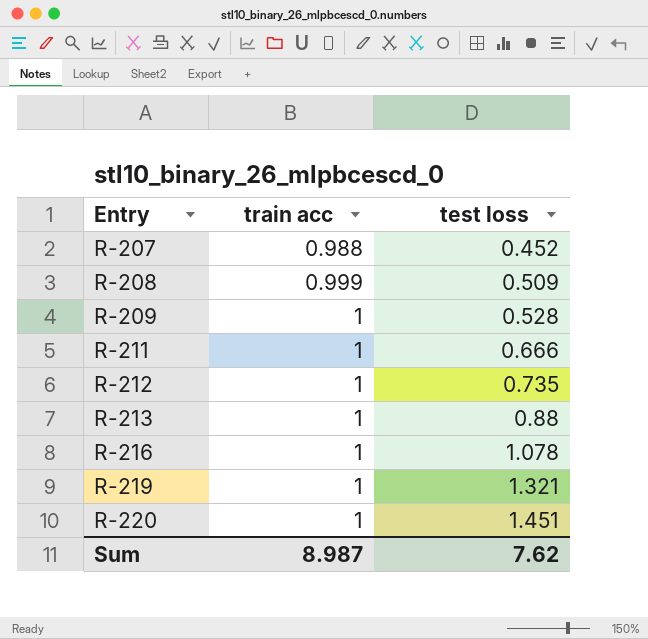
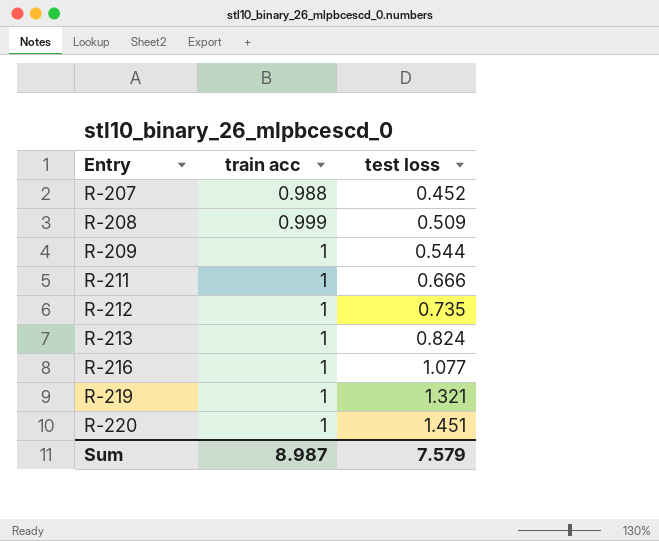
R-209 | test loss: 0.528 -> 0.544
R-213 | test loss: 0.88 -> 0.824
R-216 | test loss: 1.078 -> 1.077
Sum | test loss: 7.62 -> 7.579

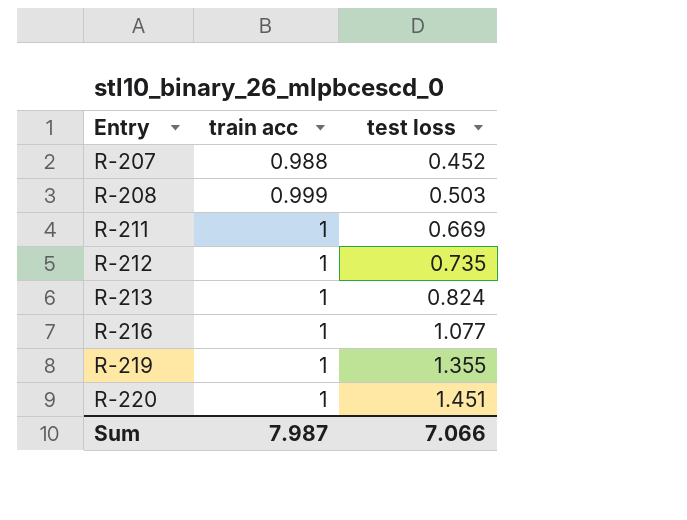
row R-209: 1 | 0.544 -> none
R-208 | test loss: 0.509 -> 0.503
R-211 | test loss: 0.666 -> 0.669
R-219 | test loss: 1.321 -> 1.355
Sum | train acc: 8.987 -> 7.987
Sum | test loss: 7.579 -> 7.066

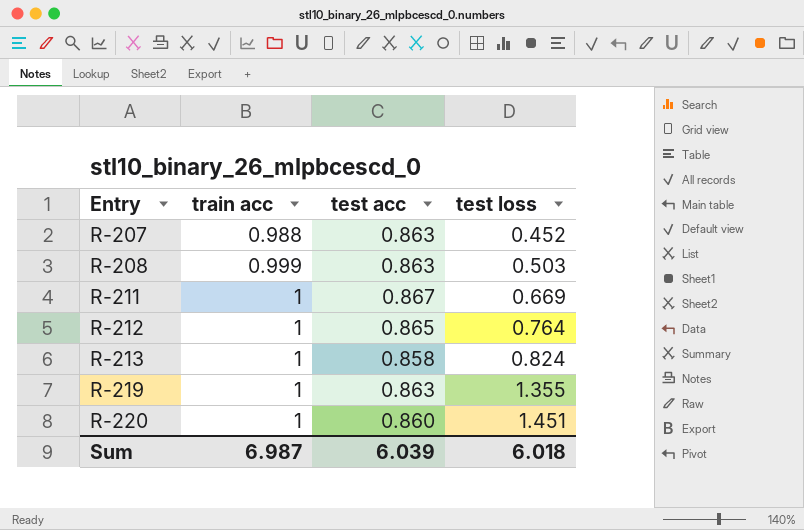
column test acc | position: none -> 3
row R-216: 1 | 1.077 -> none
R-212 | test loss: 0.735 -> 0.764
Sum | train acc: 7.987 -> 6.987
Sum | test loss: 7.066 -> 6.018

